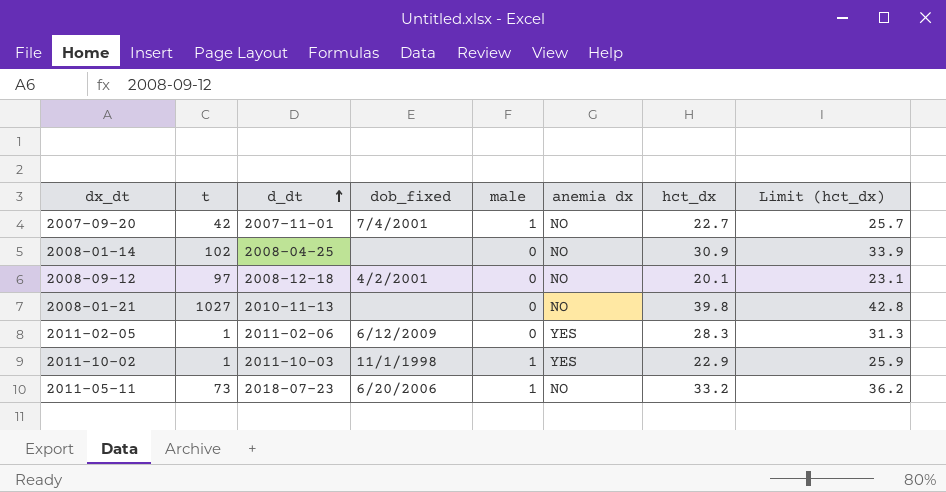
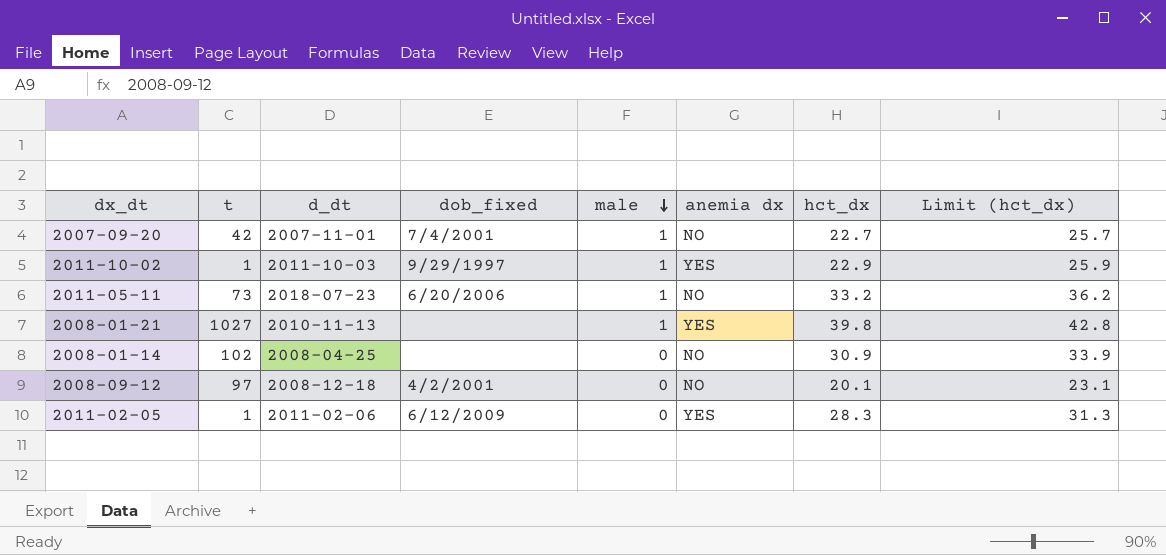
row order: d_dt ascending -> male descending
2011-10-02 | dob_fixed: 11/1/1998 -> 9/29/1997
2008-01-21 | male: 0 -> 1
2008-01-21 | anemia dx: NO -> YES

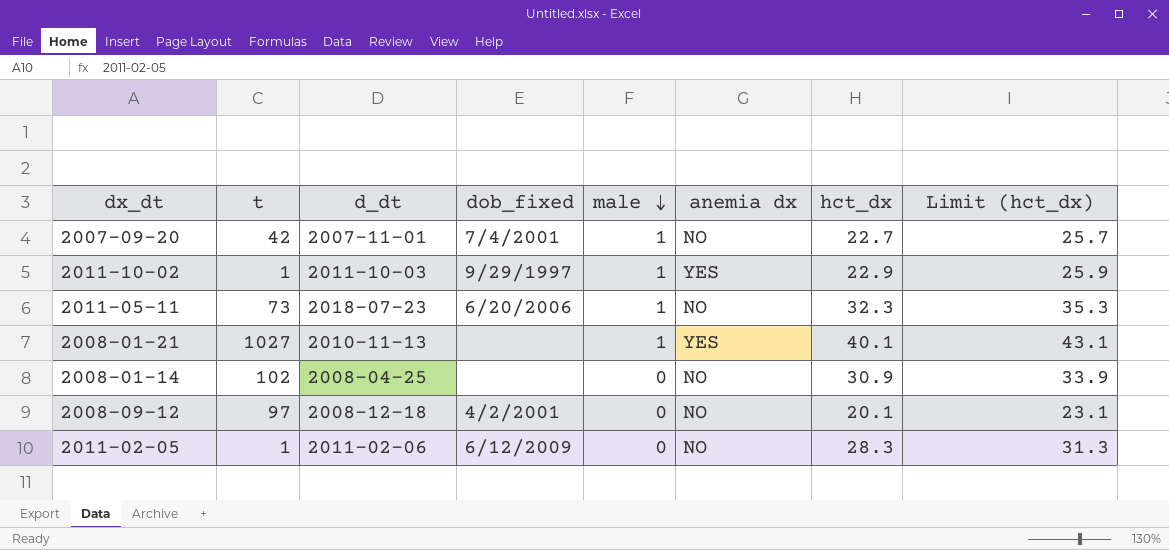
2011-05-11 | hct_dx: 33.2 -> 32.3
2011-05-11 | Limit (hct_dx): 36.2 -> 35.3
2008-01-21 | hct_dx: 39.8 -> 40.1
2008-01-21 | Limit (hct_dx): 42.8 -> 43.1
2011-02-05 | anemia dx: YES -> NO

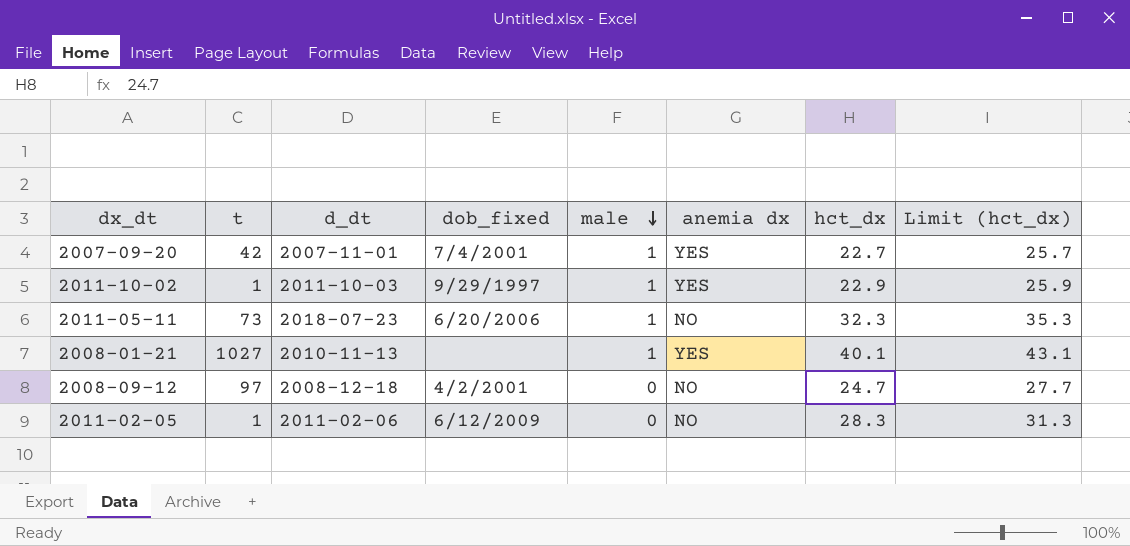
row 2008-01-14: 102 | 2008-04-25 | none | 0 | NO | 30.9 | 33.9 -> none
2007-09-20 | anemia dx: NO -> YES
2008-09-12 | hct_dx: 20.1 -> 24.7
2008-09-12 | Limit (hct_dx): 23.1 -> 27.7

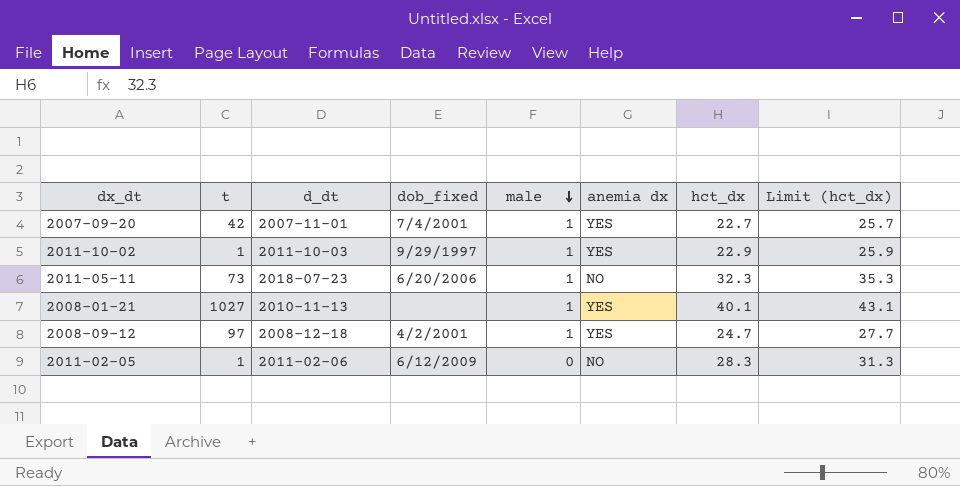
2008-09-12 | male: 0 -> 1
2008-09-12 | anemia dx: NO -> YES

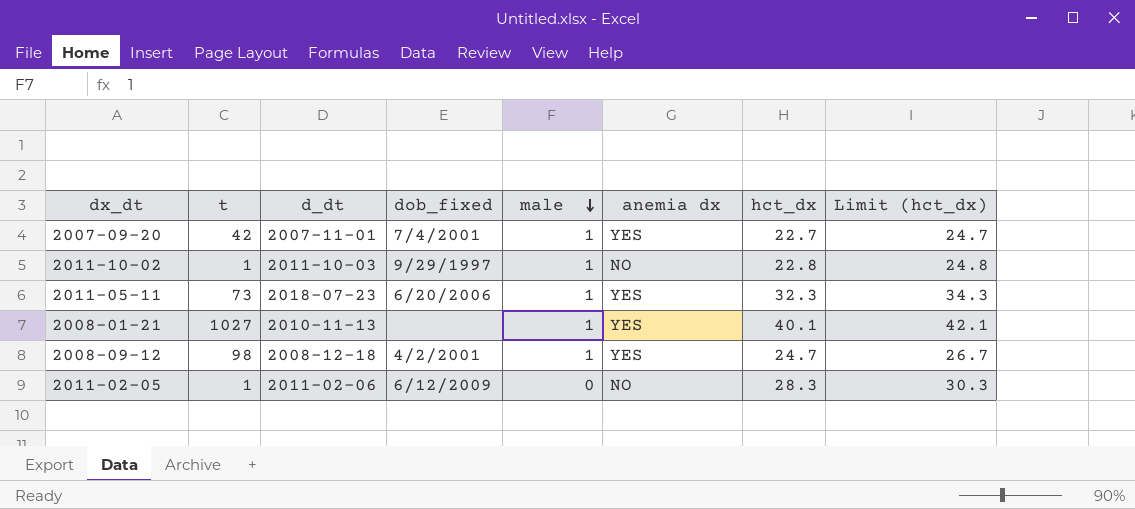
column Limit (hct_dx) | formula: [hct_dx] + 3 -> [hct_dx] + 2
2011-10-02 | anemia dx: YES -> NO
2011-10-02 | hct_dx: 22.9 -> 22.8
2011-05-11 | anemia dx: NO -> YES
2008-09-12 | t: 97 -> 98

